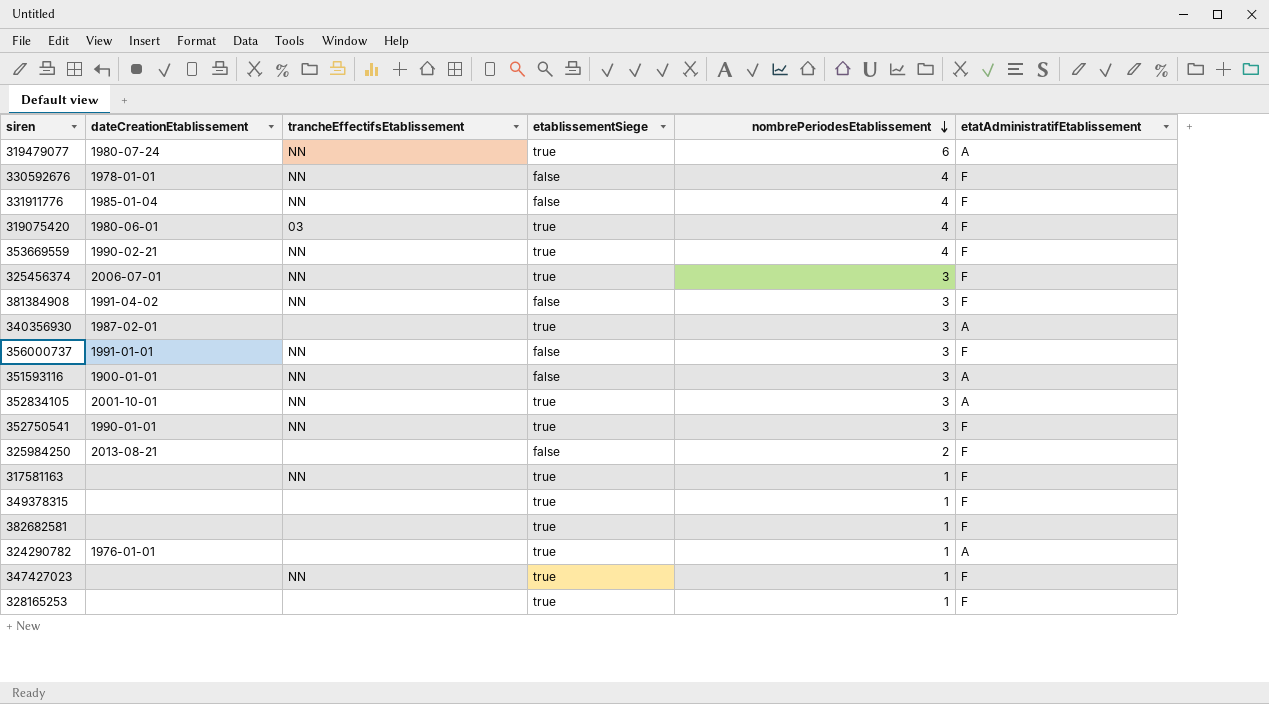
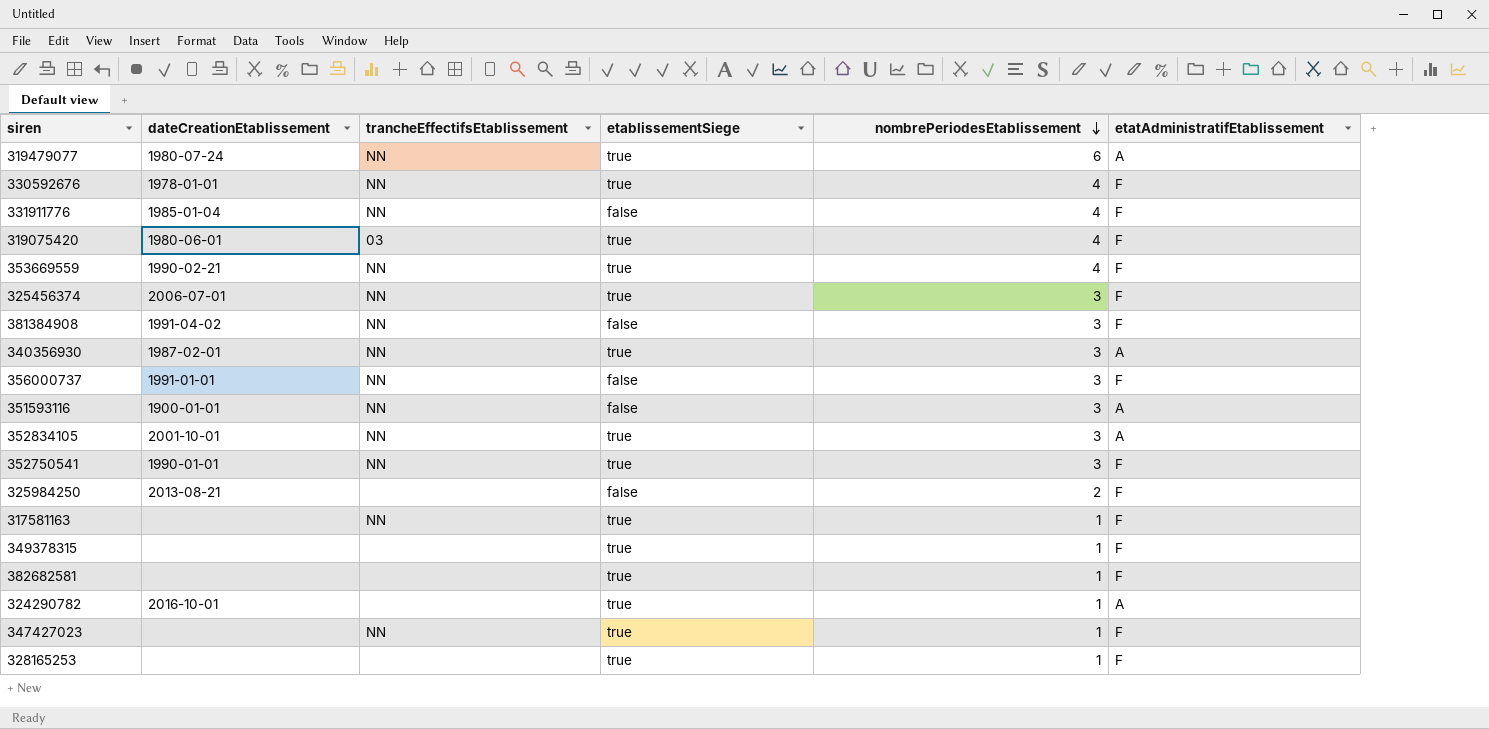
330592676 | etablissementSiege: false -> true
340356930 | trancheEffectifsEtablissement: none -> NN
324290782 | dateCreationEtablissement: 1976-01-01 -> 2016-10-01

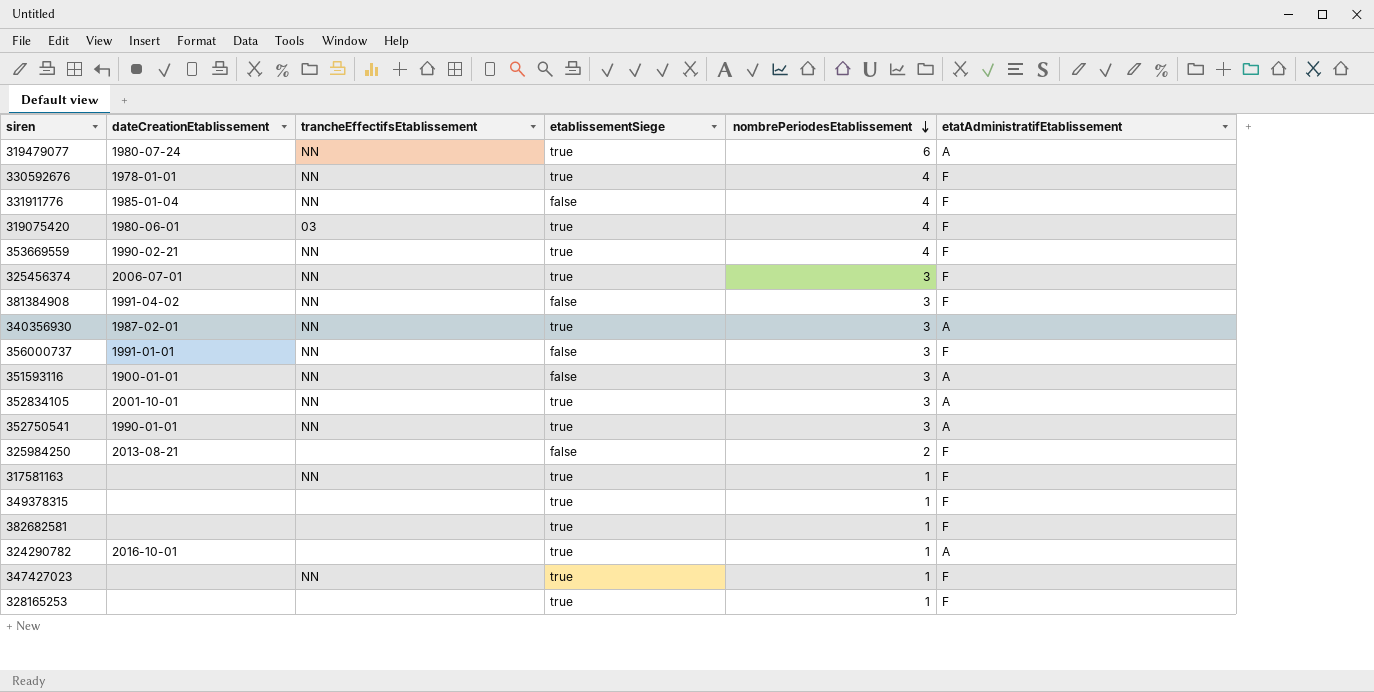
352750541 | etatAdministratifEtablissement: F -> A

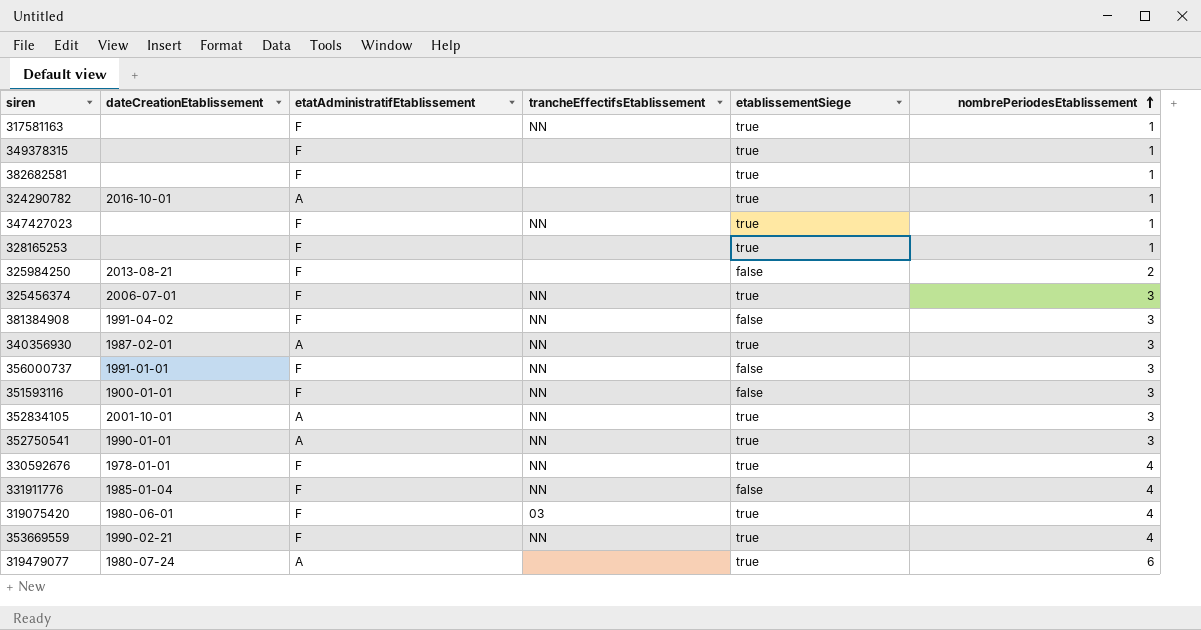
row order: nombrePeriodesEtablissement descending -> nombrePeriodesEtablissement ascending
column etatAdministratifEtablissement | position: 6 -> 3
351593116 | etatAdministratifEtablissement: A -> F
319479077 | trancheEffectifsEtablissement: NN -> none

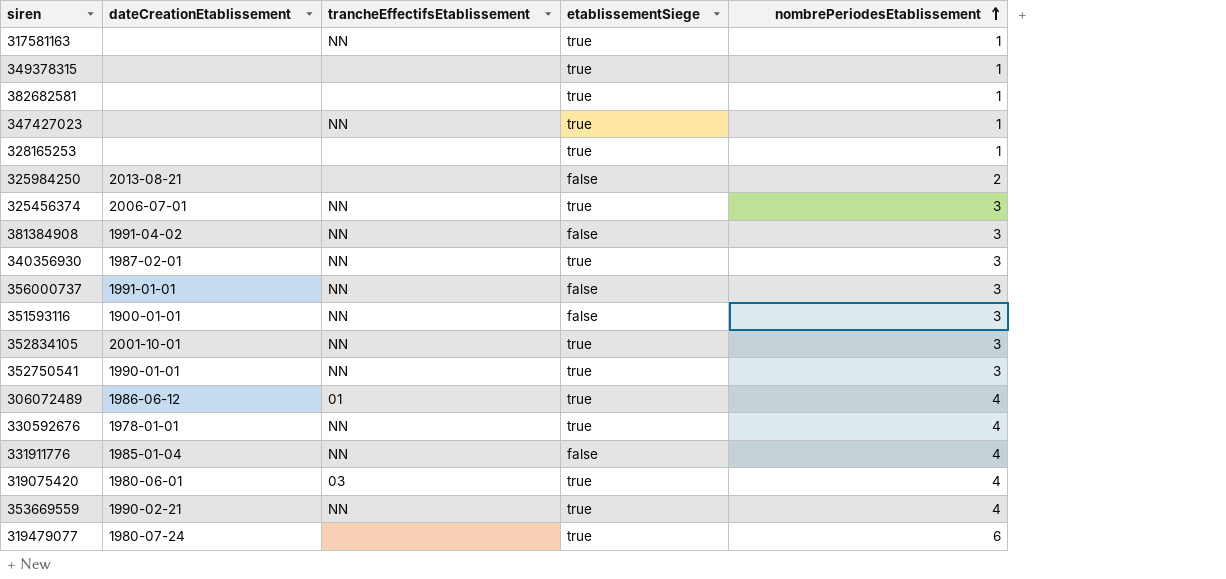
column etatAdministratifEtablissement | position: 3 -> none
row 324290782: 2016-10-01 | A | none | true | 1 -> none
row 306072489: none -> 1986-06-12 | 01 | true | 4

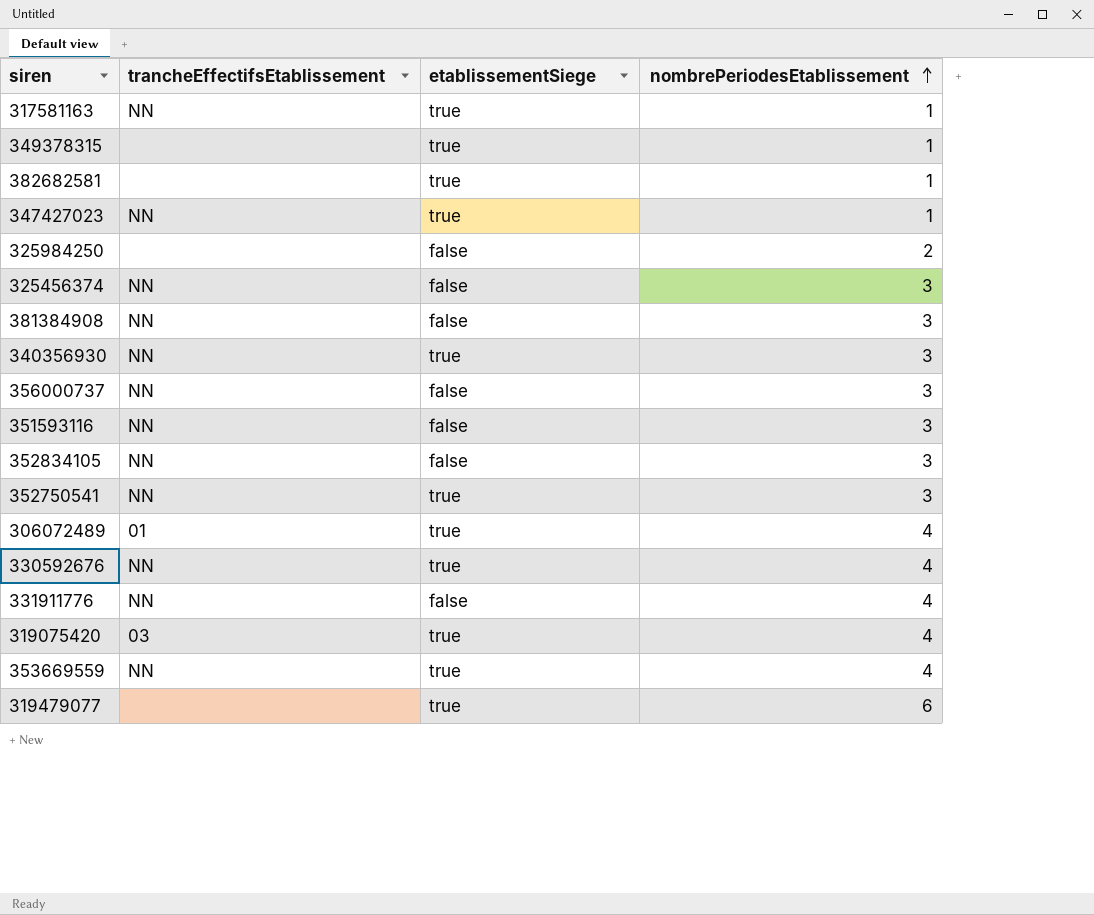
column dateCreationEtablissement | position: 2 -> none
row 328165253: none | none | true | 1 -> none
325456374 | etablissementSiege: true -> false
352834105 | etablissementSiege: true -> false

